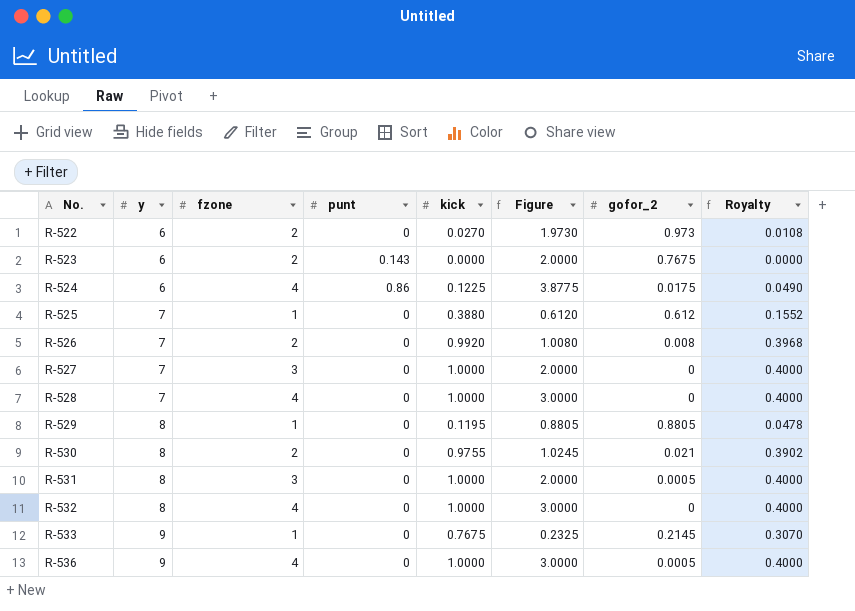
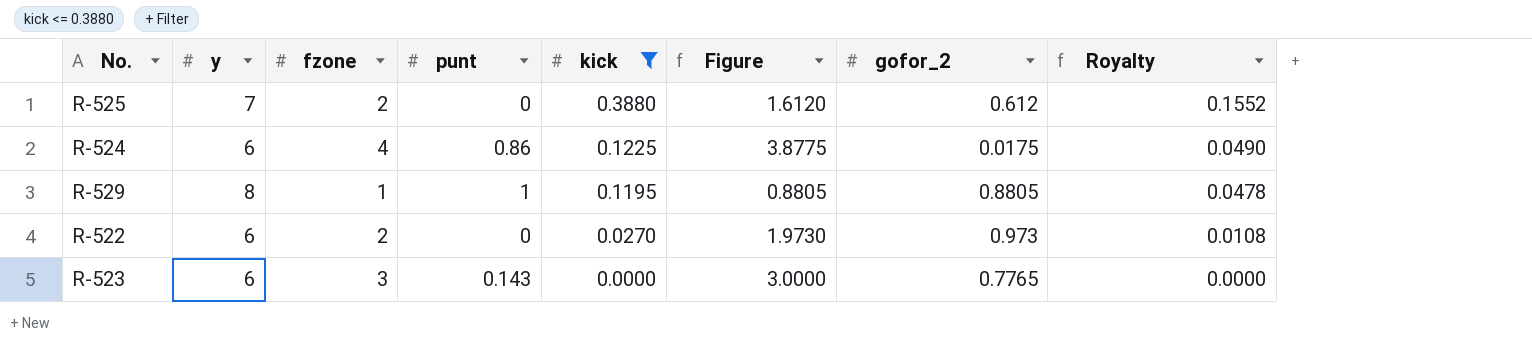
filter: none -> kick <= 0.3880
row order: No. ascending -> kick descending
R-525 | fzone: 1 -> 2
R-525 | Figure: 0.6120 -> 1.6120
R-529 | punt: 0 -> 1
R-523 | fzone: 2 -> 3
R-523 | Figure: 2.0000 -> 3.0000
R-523 | gofor_2: 0.7675 -> 0.7765

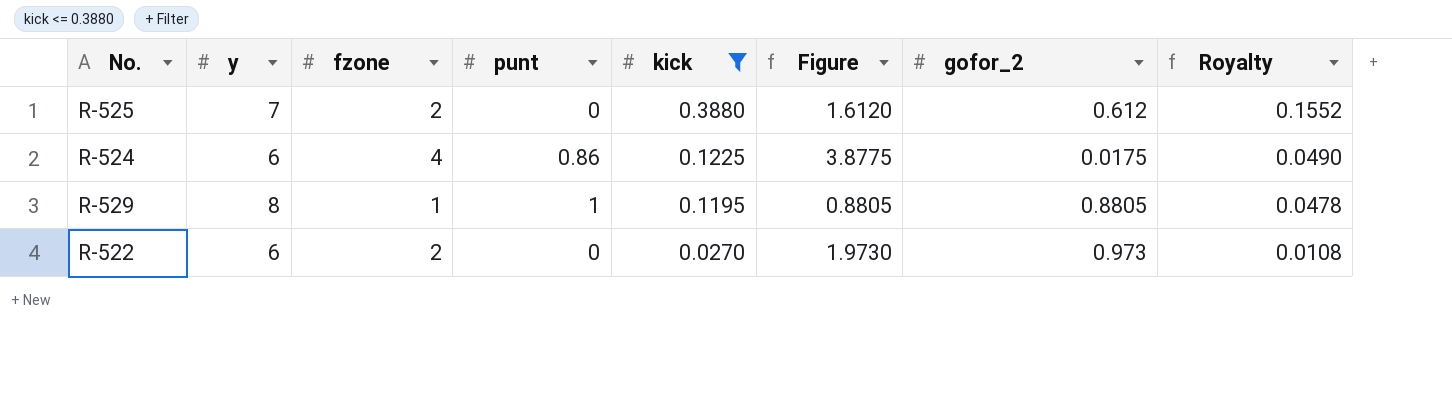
row R-523: 6 | 3 | 0.143 | 0.0000 | 3.0000 | 0.7765 | 0.0000 -> none

